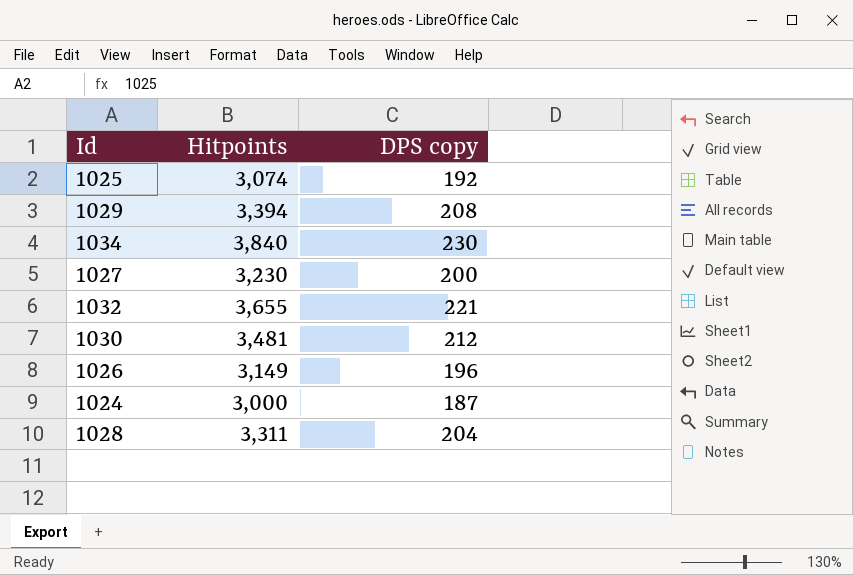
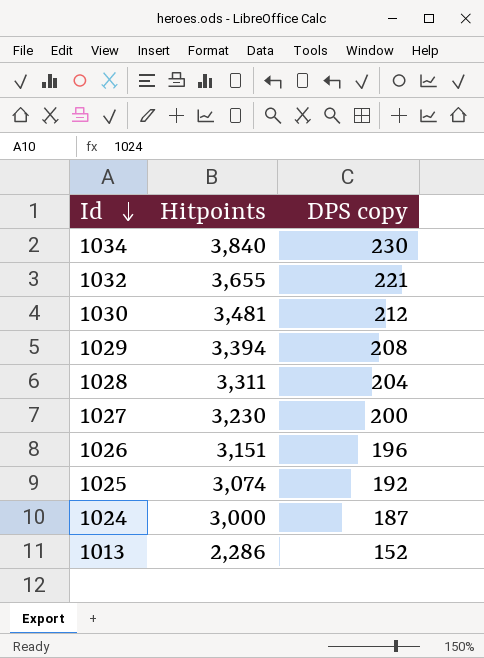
row order: none -> Id descending
1026 | Hitpoints: 3,149 -> 3,151
row 1013: none -> 2,286 | 152

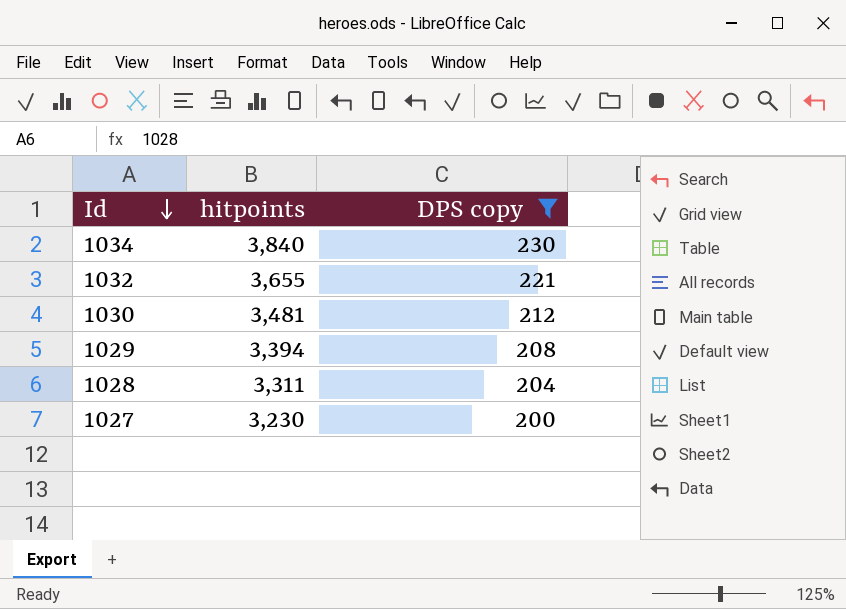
filter: none -> DPS copy >= 200
column name: Hitpoints -> hitpoints

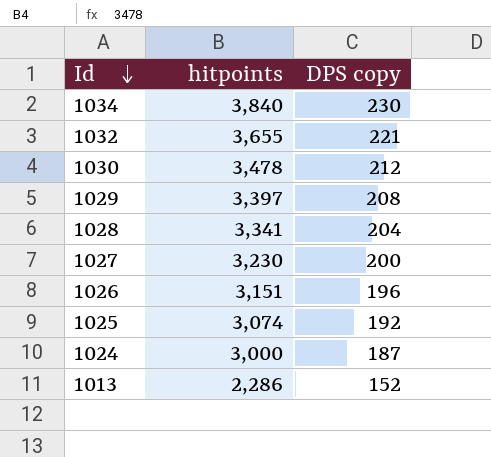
filter: DPS copy >= 200 -> none
1030 | hitpoints: 3,481 -> 3,478
1029 | hitpoints: 3,394 -> 3,397
1028 | hitpoints: 3,311 -> 3,341

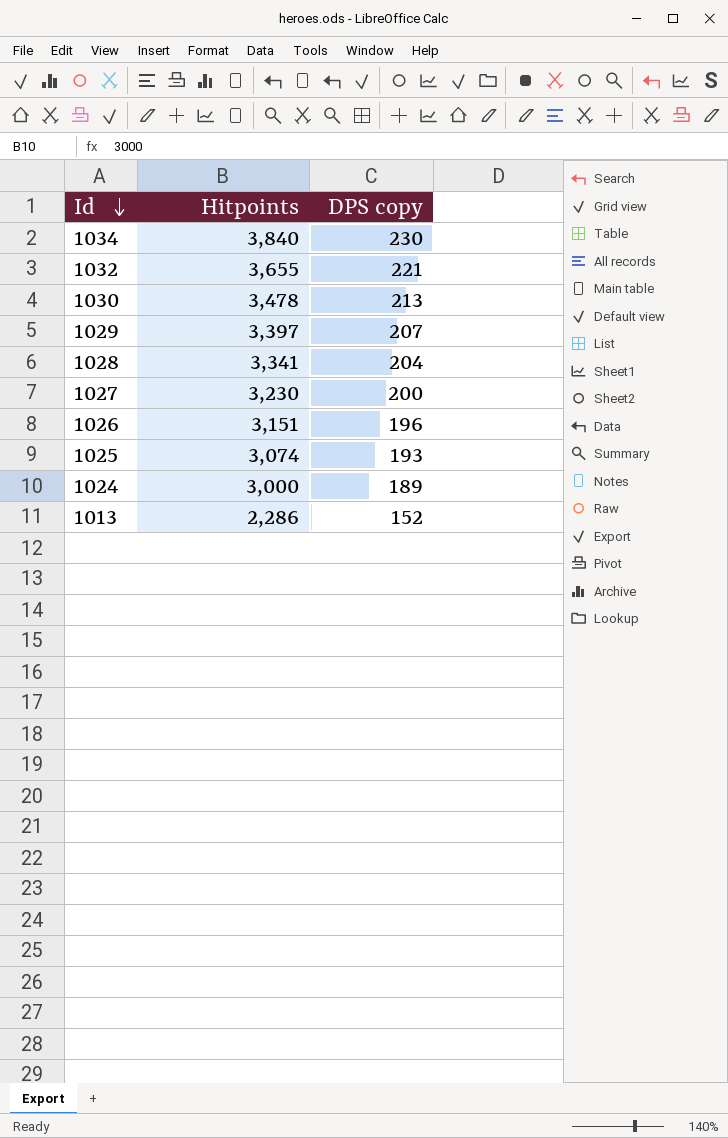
column name: hitpoints -> Hitpoints
1030 | DPS copy: 212 -> 213
1029 | DPS copy: 208 -> 207
1025 | DPS copy: 192 -> 193
1024 | DPS copy: 187 -> 189

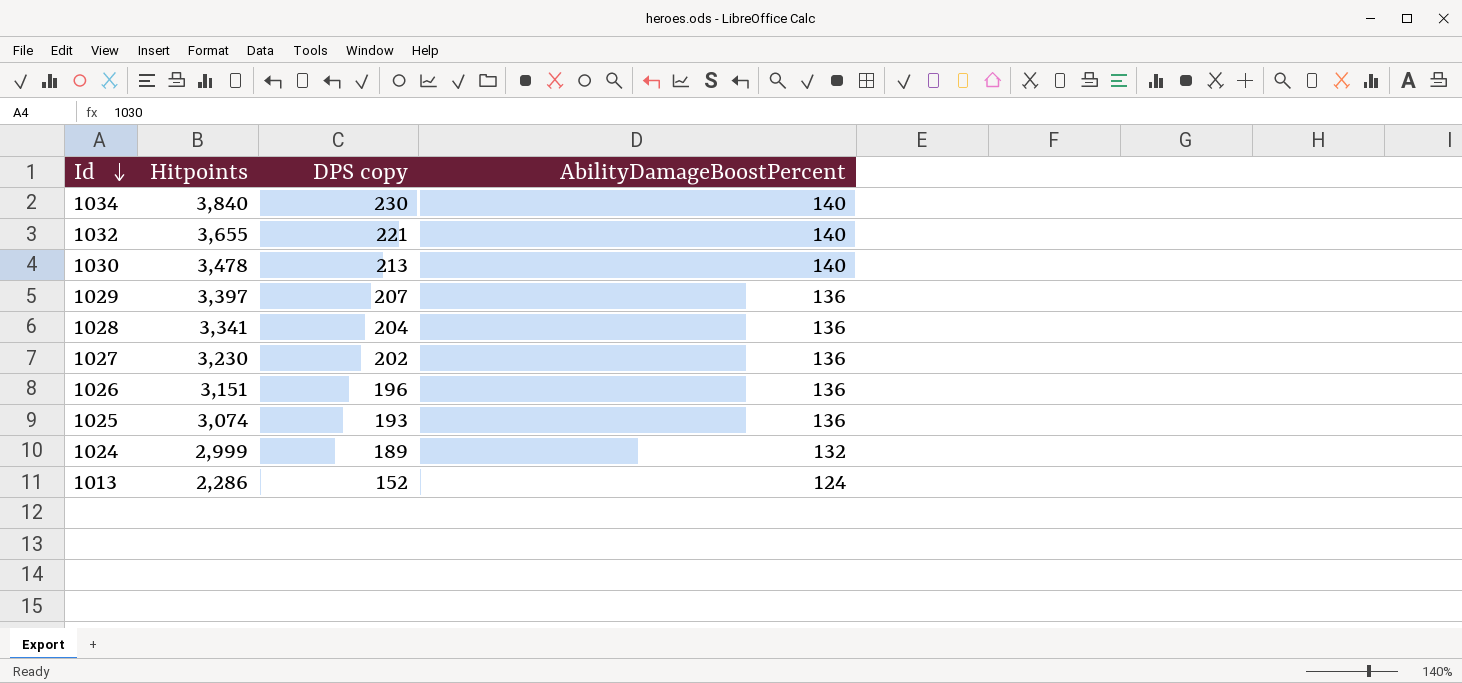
column AbilityDamageBoostPercent | position: none -> 4
1027 | DPS copy: 200 -> 202
1024 | Hitpoints: 3,000 -> 2,999

